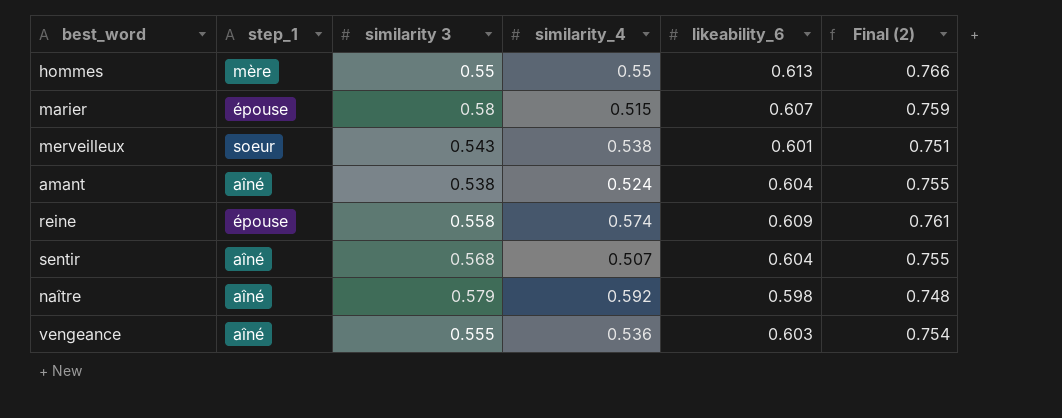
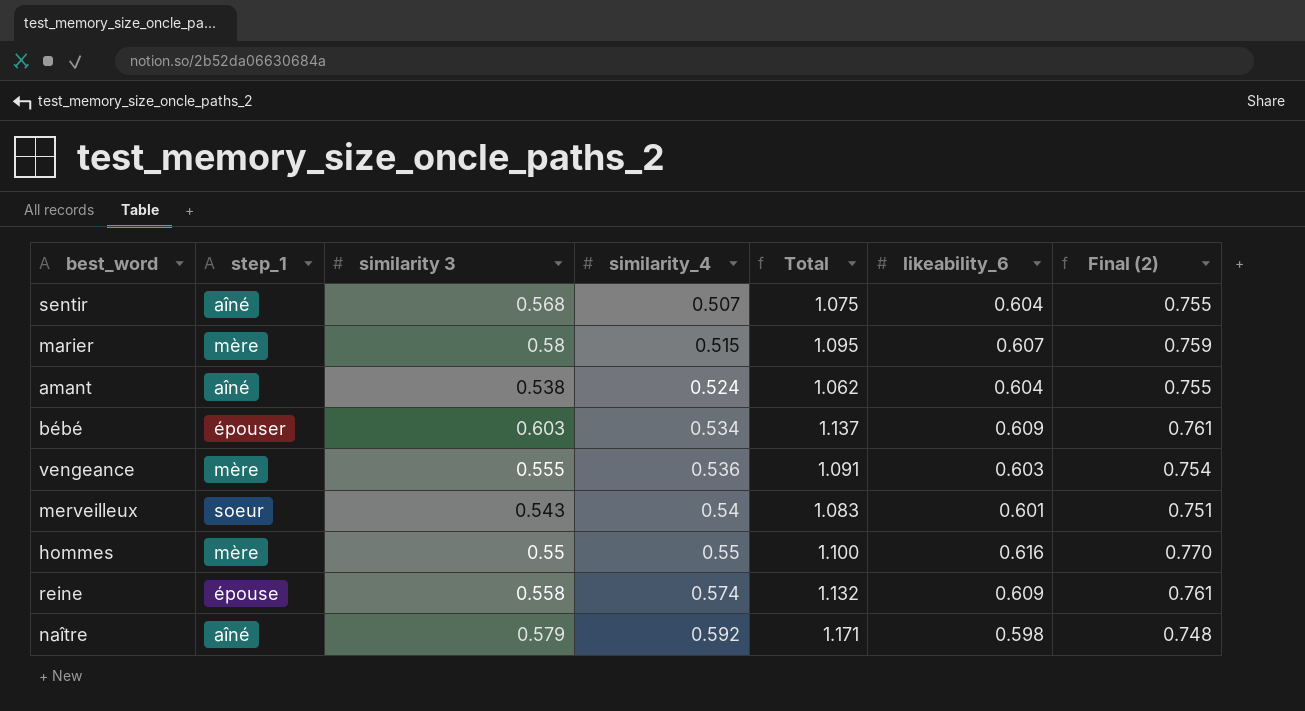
row order: none -> similarity_4 ascending
column Total | formula: none -> [similarity 3] + [similarity_4]
marier | step_1: épouse -> mère
row bébé: none -> épouser | 0.603 | 0.534 | 1.137 | 0.609 | 0.761
vengeance | step_1: aîné -> mère
merveilleux | similarity_4: 0.538 -> 0.54
hommes | likeability_6: 0.613 -> 0.616
hommes | Final (2): 0.766 -> 0.770

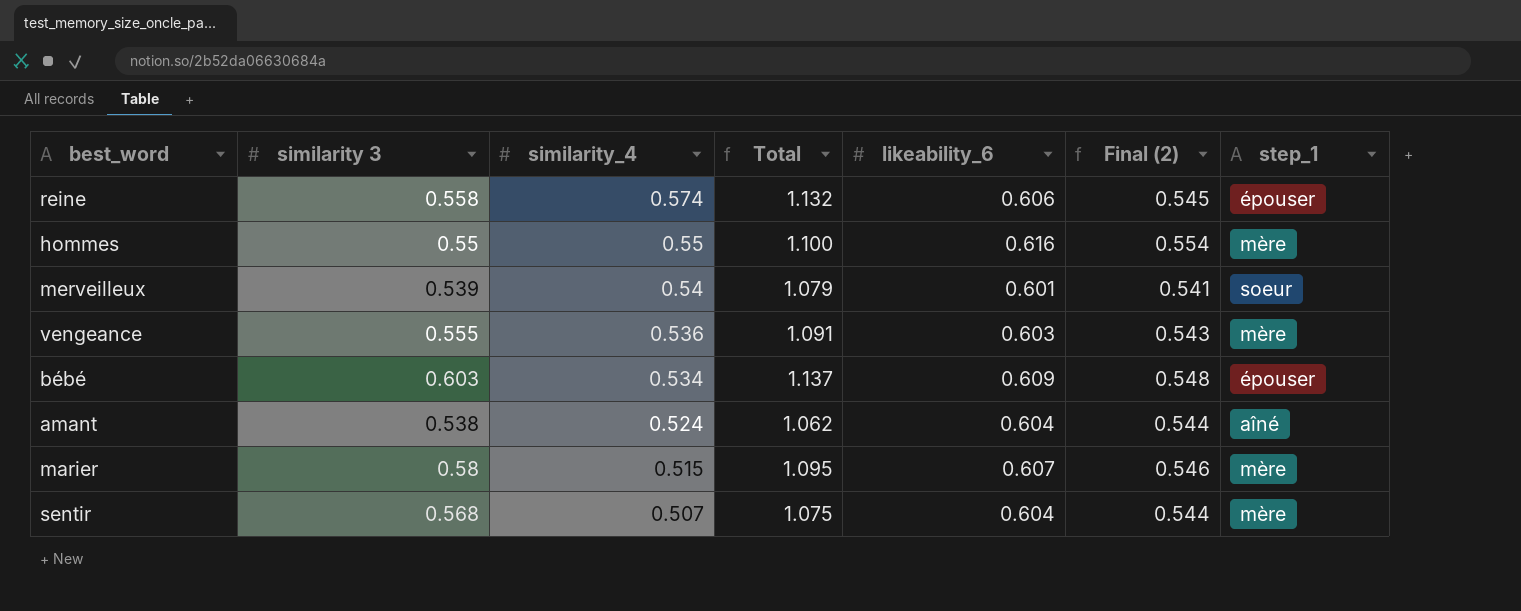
row order: similarity_4 ascending -> similarity_4 descending
column Final (2) | formula: [likeability_6] * 1.25 -> [likeability_6] * 0.9
column step_1 | position: 2 -> 7
row naître: aîné | 0.579 | 0.592 | 1.171 | 0.598 | 0.748 -> none
reine | likeability_6: 0.609 -> 0.606
reine | step_1: épouse -> épouser
merveilleux | similarity 3: 0.543 -> 0.539
merveilleux | Total: 1.083 -> 1.079
sentir | step_1: aîné -> mère

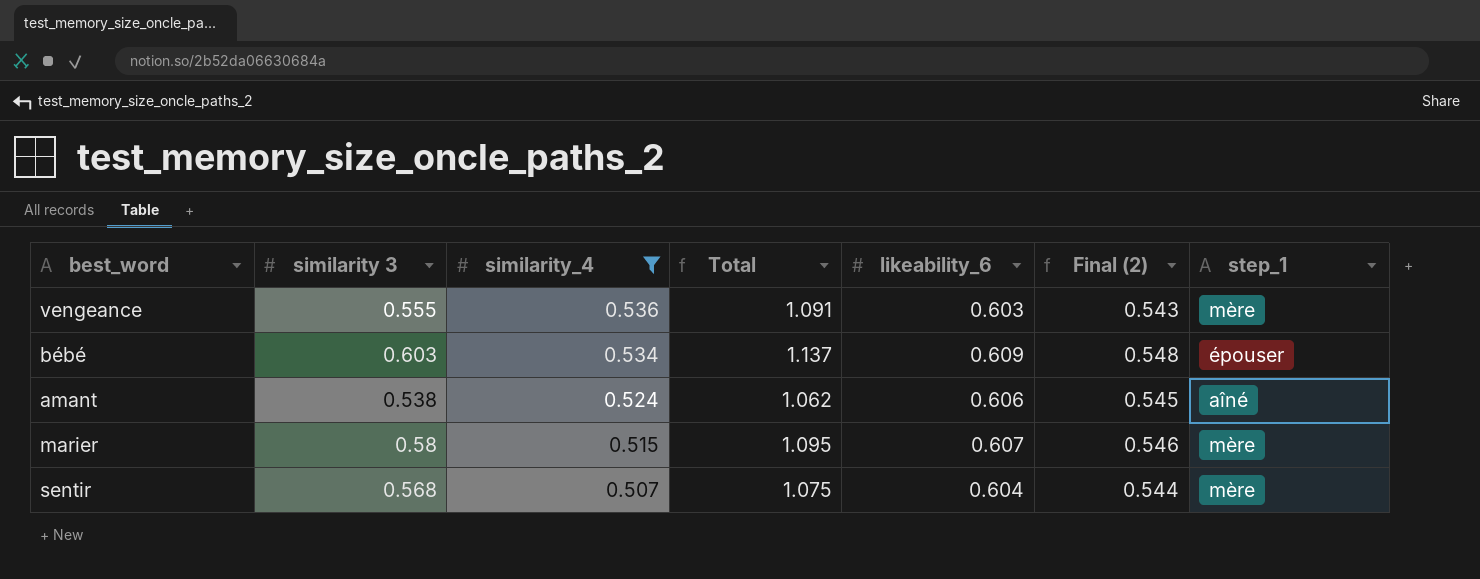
filter: none -> similarity_4 <= 0.536
amant | likeability_6: 0.604 -> 0.606
amant | Final (2): 0.544 -> 0.545

